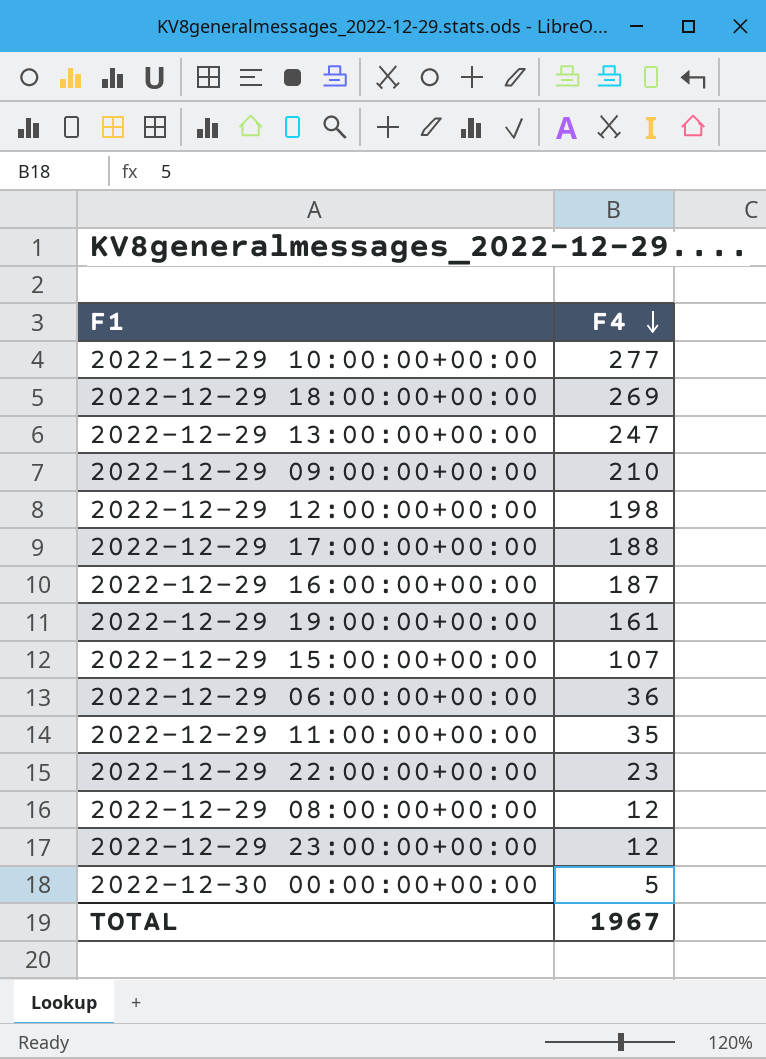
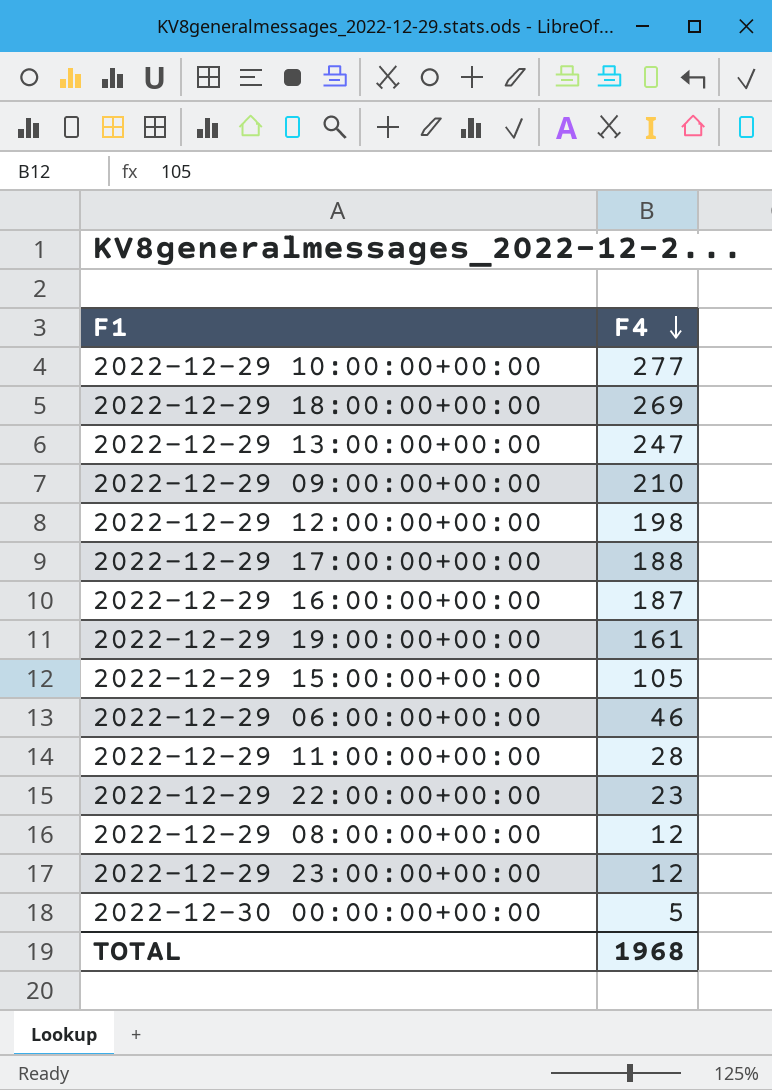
2022-12-29 15:00:00+00:00 | F4: 107 -> 105
2022-12-29 06:00:00+00:00 | F4: 36 -> 46
2022-12-29 11:00:00+00:00 | F4: 35 -> 28
TOTAL | F4: 1967 -> 1968

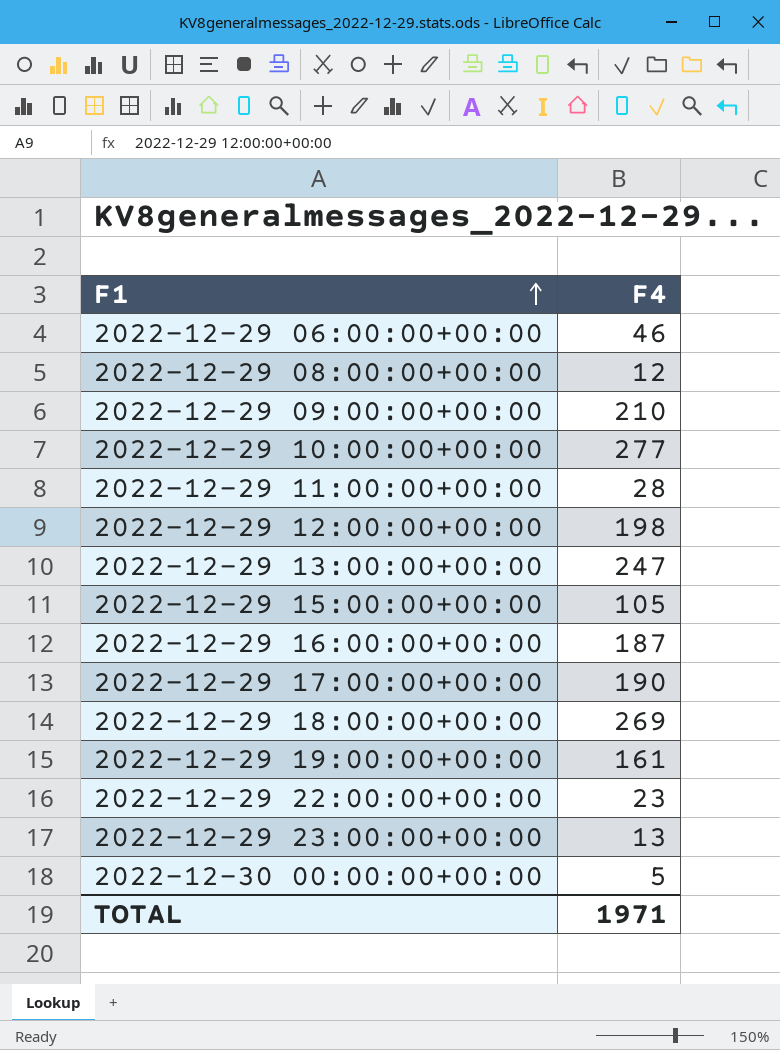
row order: F4 descending -> F1 ascending
2022-12-29 17:00:00+00:00 | F4: 188 -> 190
2022-12-29 23:00:00+00:00 | F4: 12 -> 13
TOTAL | F4: 1968 -> 1971

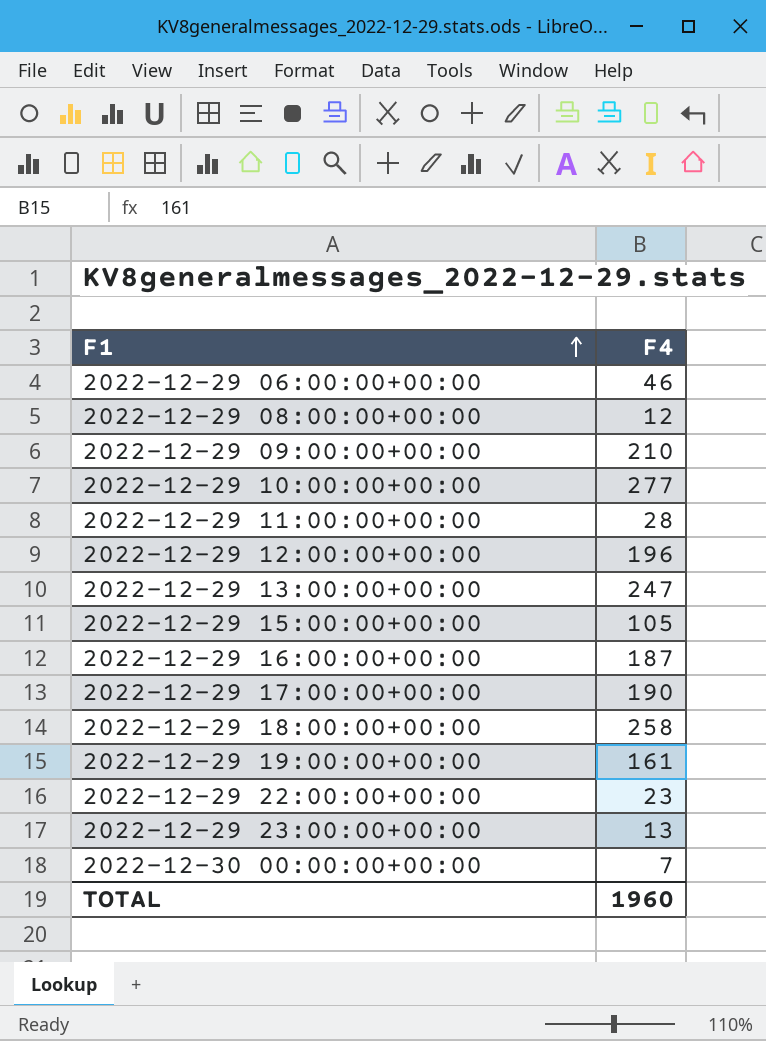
2022-12-29 12:00:00+00:00 | F4: 198 -> 196
2022-12-29 18:00:00+00:00 | F4: 269 -> 258
2022-12-30 00:00:00+00:00 | F4: 5 -> 7
TOTAL | F4: 1971 -> 1960

